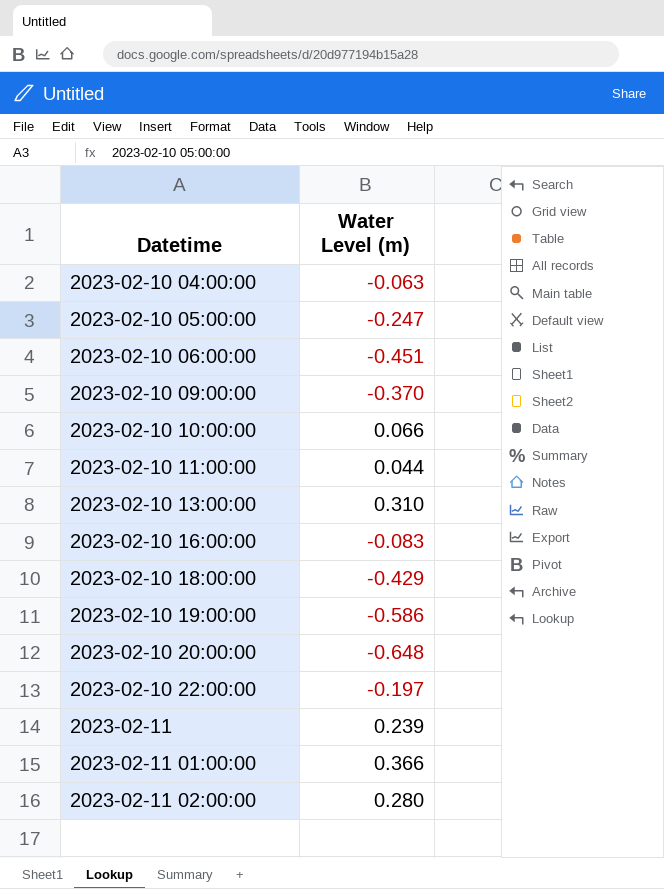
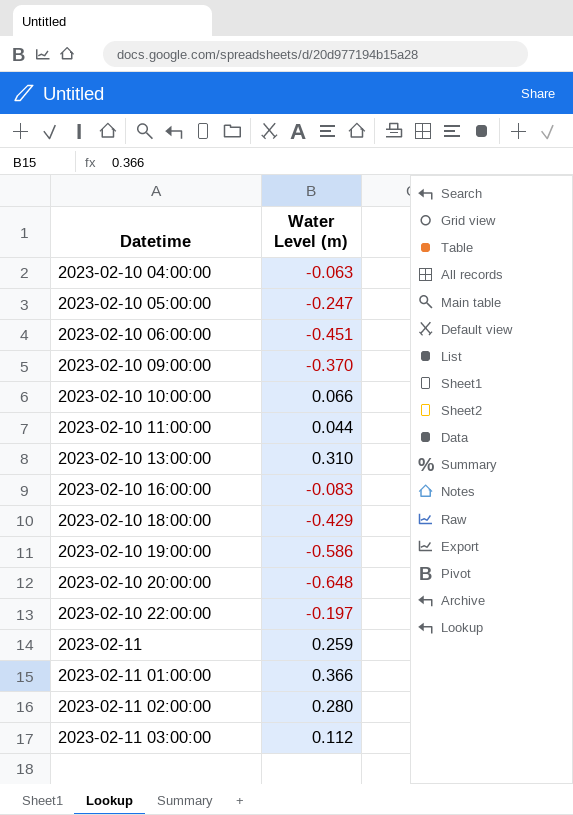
2023-02-11 | Water Level (m): 0.239 -> 0.259
row 2023-02-11 03:00:00: none -> 0.112

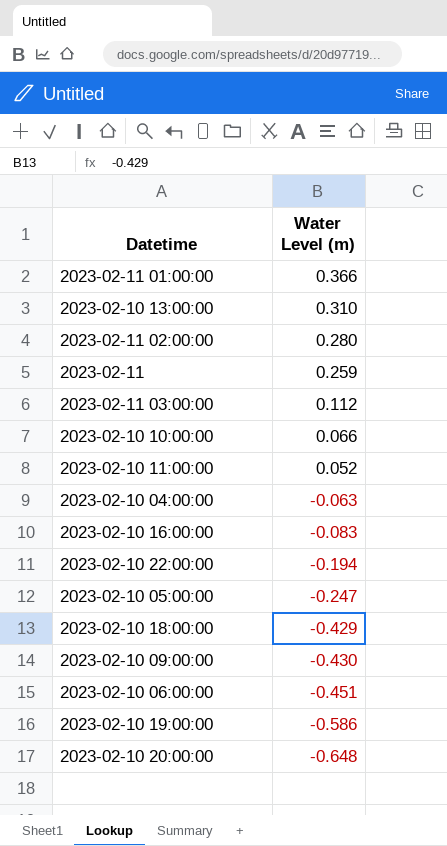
row order: Datetime ascending -> Water Level (m) descending
2023-02-10 11:00:00 | Water Level (m): 0.044 -> 0.052
2023-02-10 22:00:00 | Water Level (m): -0.197 -> -0.194
2023-02-10 09:00:00 | Water Level (m): -0.370 -> -0.430

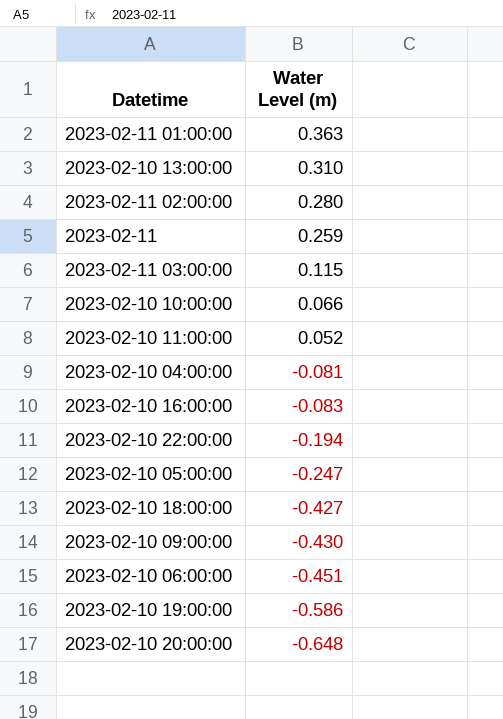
2023-02-11 01:00:00 | Water Level (m): 0.366 -> 0.363
2023-02-11 03:00:00 | Water Level (m): 0.112 -> 0.115
2023-02-10 04:00:00 | Water Level (m): -0.063 -> -0.081
2023-02-10 18:00:00 | Water Level (m): -0.429 -> -0.427

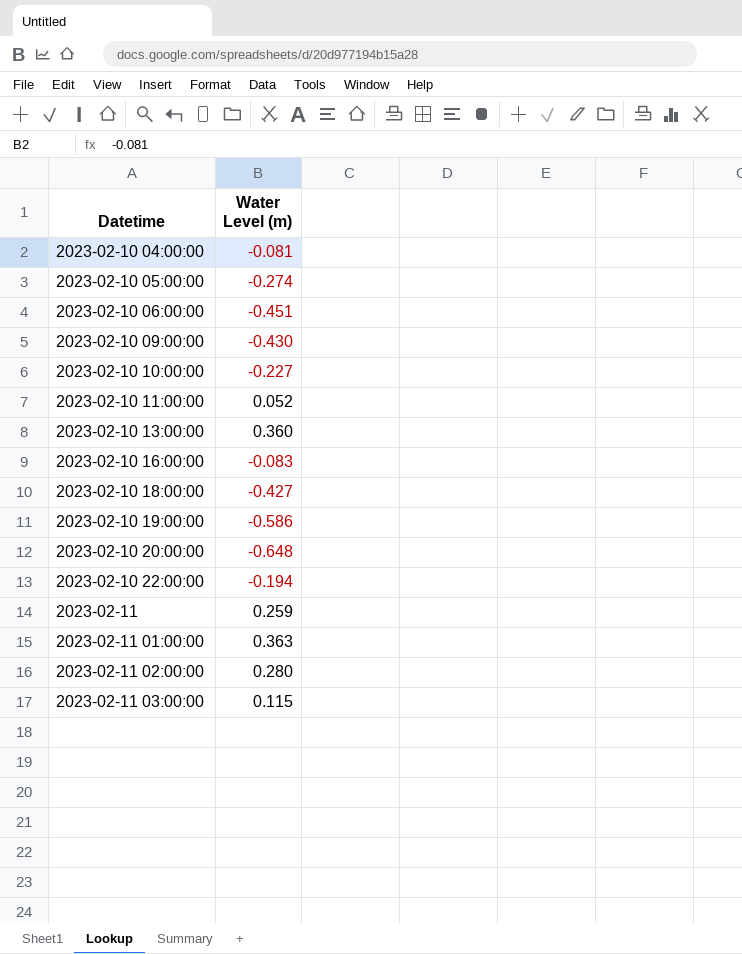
row order: Water Level (m) descending -> Datetime ascending
2023-02-10 05:00:00 | Water Level (m): -0.247 -> -0.274
2023-02-10 10:00:00 | Water Level (m): 0.066 -> -0.227
2023-02-10 13:00:00 | Water Level (m): 0.310 -> 0.360

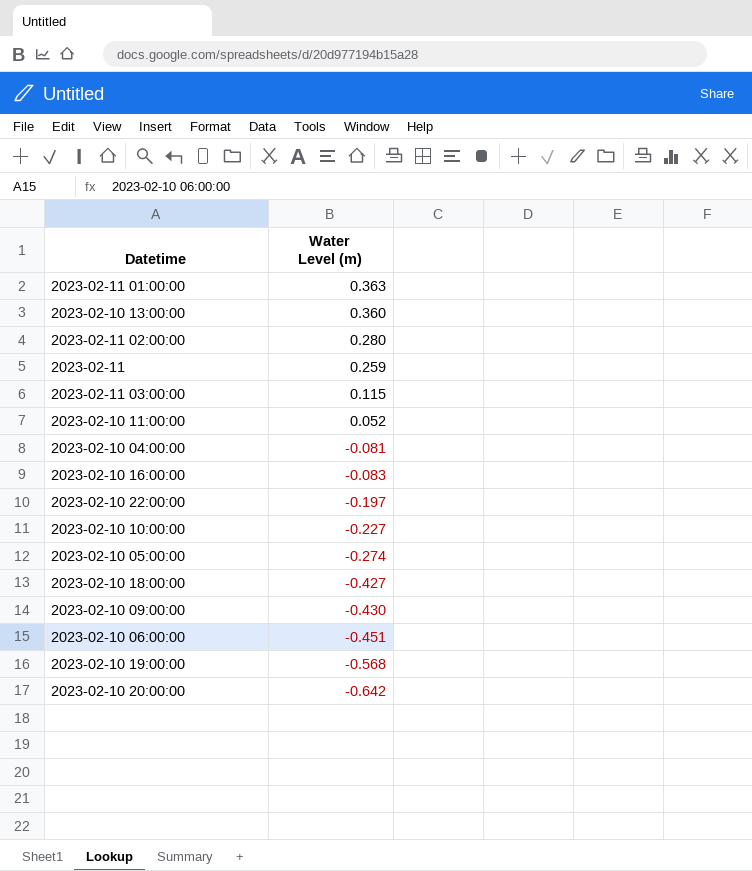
row order: Datetime ascending -> Water Level (m) descending
2023-02-10 22:00:00 | Water Level (m): -0.194 -> -0.197
2023-02-10 19:00:00 | Water Level (m): -0.586 -> -0.568
2023-02-10 20:00:00 | Water Level (m): -0.648 -> -0.642

